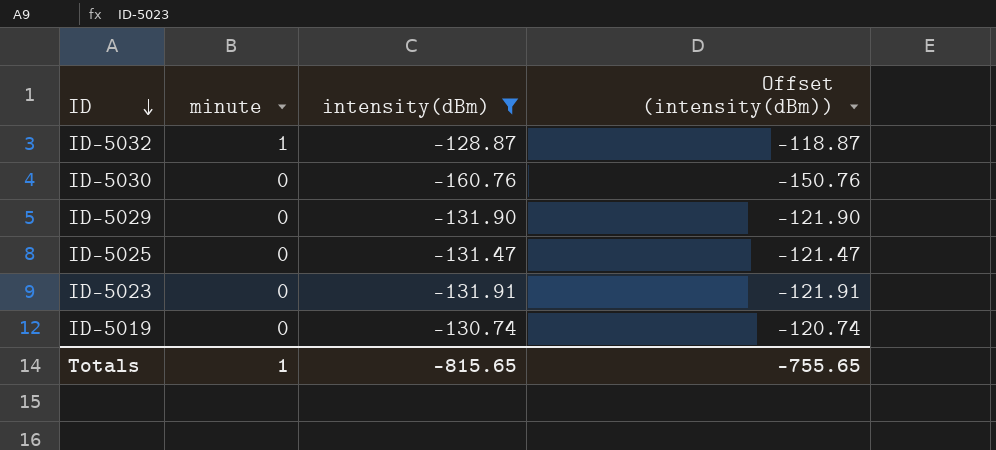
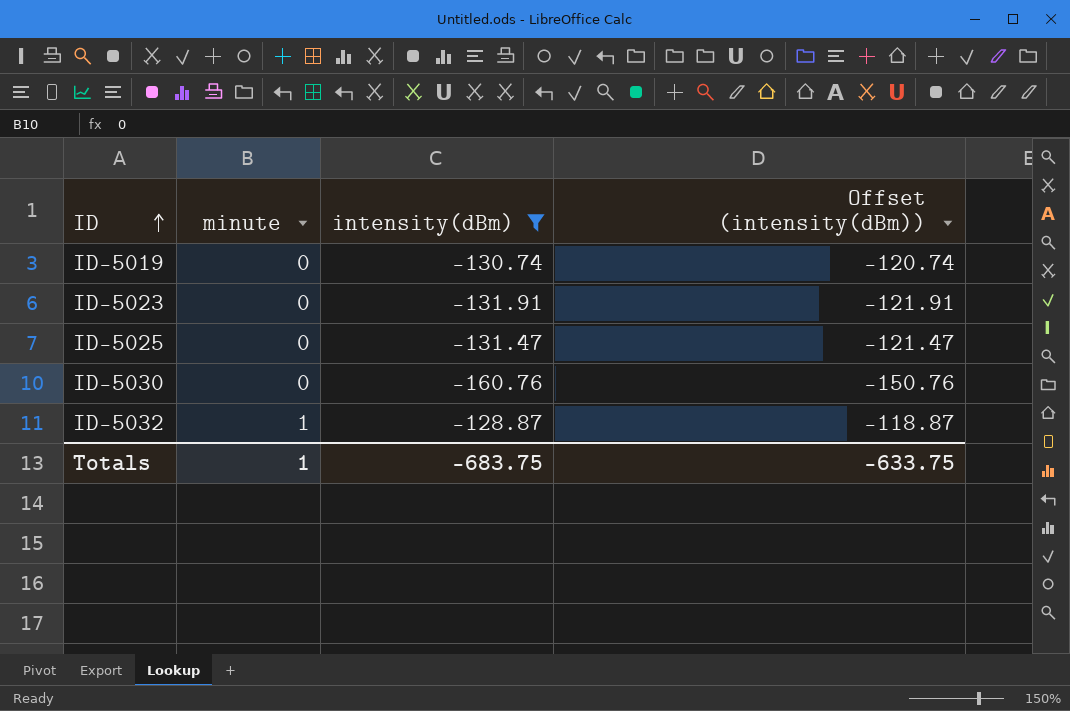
row order: ID descending -> ID ascending
row ID-5029: 0 | -131.90 | -121.90 -> none
Totals | intensity(dBm): -815.65 -> -683.75
Totals | Offset (intensity(dBm)): -755.65 -> -633.75

